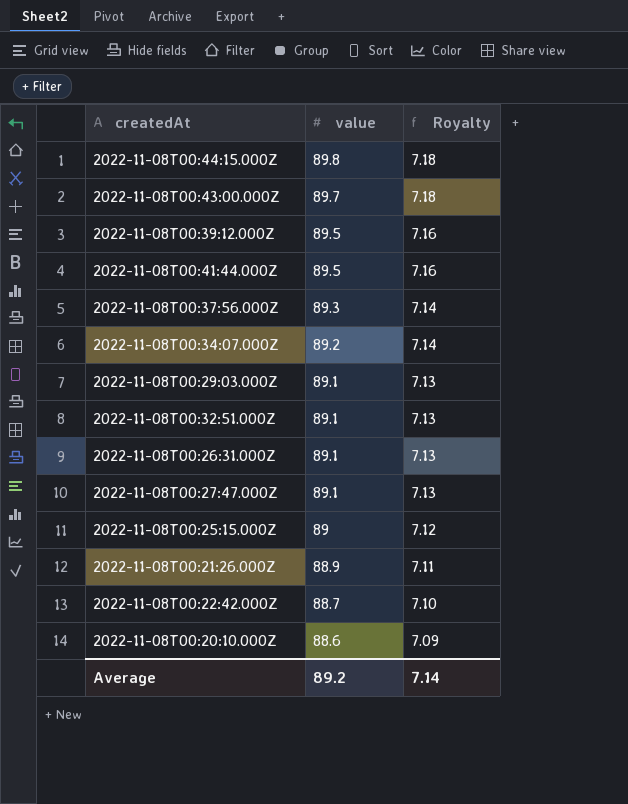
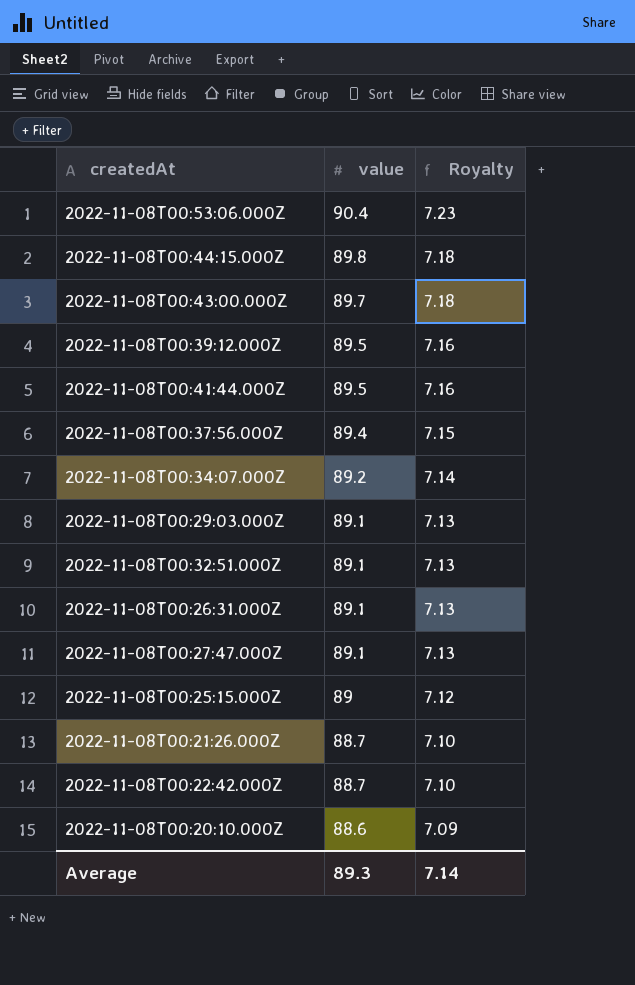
row 2022-11-08T00:53:06.000Z: none -> 90.4 | 7.23
2022-11-08T00:37:56.000Z | value: 89.3 -> 89.4
2022-11-08T00:37:56.000Z | Royalty: 7.14 -> 7.15
2022-11-08T00:21:26.000Z | value: 88.9 -> 88.7
2022-11-08T00:21:26.000Z | Royalty: 7.11 -> 7.10
Average | value: 89.2 -> 89.3

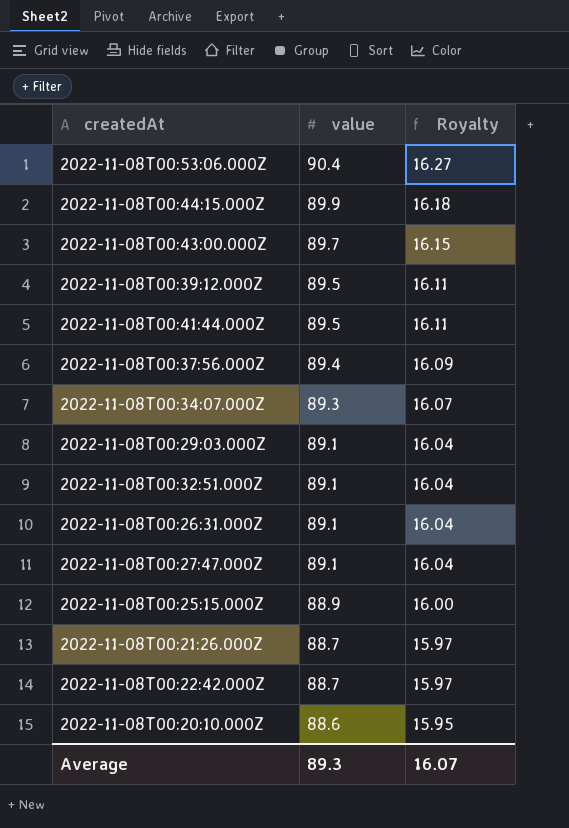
column Royalty | formula: [value] * 0.08 -> [value] * 0.18
2022-11-08T00:44:15.000Z | value: 89.8 -> 89.9
2022-11-08T00:34:07.000Z | value: 89.2 -> 89.3
2022-11-08T00:25:15.000Z | value: 89 -> 88.9
Average | Royalty: 7.14 -> 16.07

